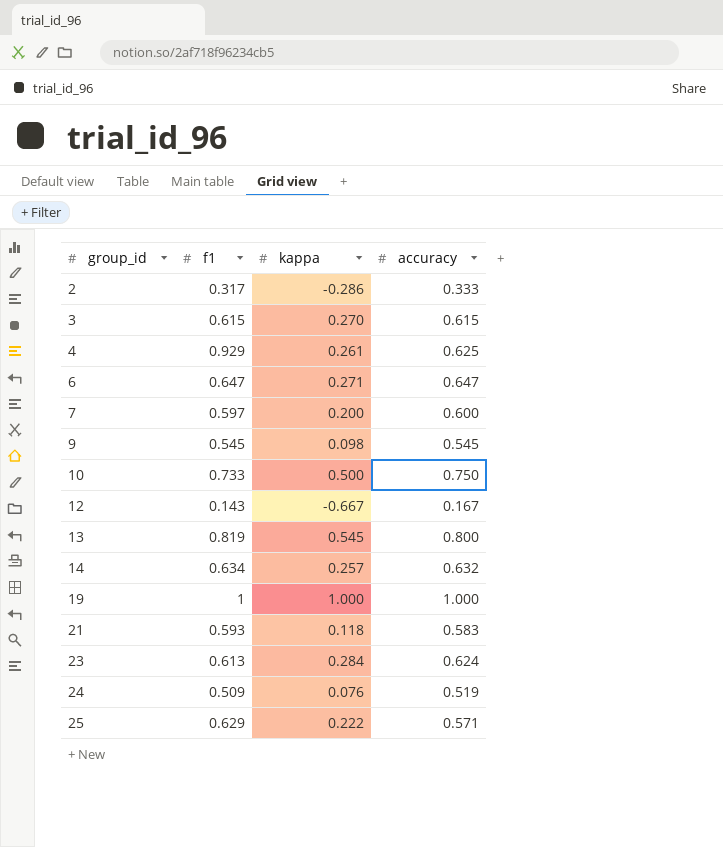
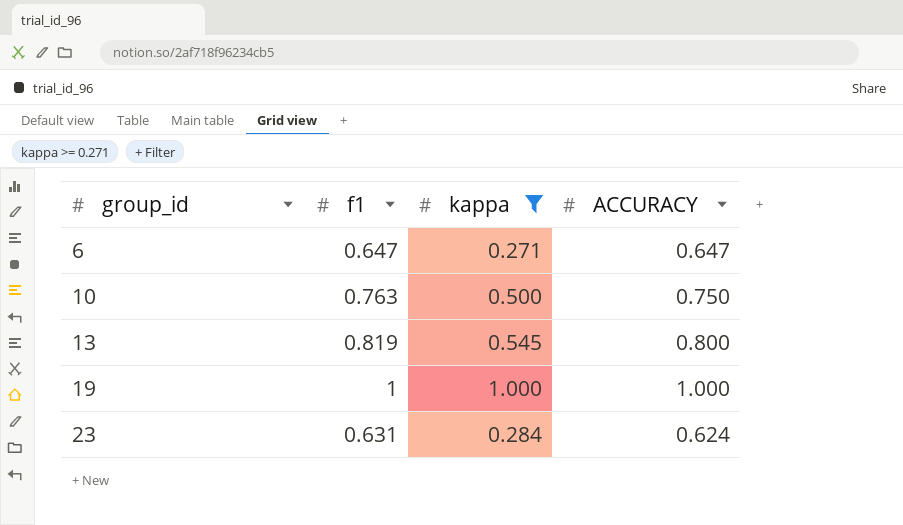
filter: none -> kappa >= 0.271
column name: accuracy -> ACCURACY
10 | f1: 0.733 -> 0.763
23 | f1: 0.613 -> 0.631

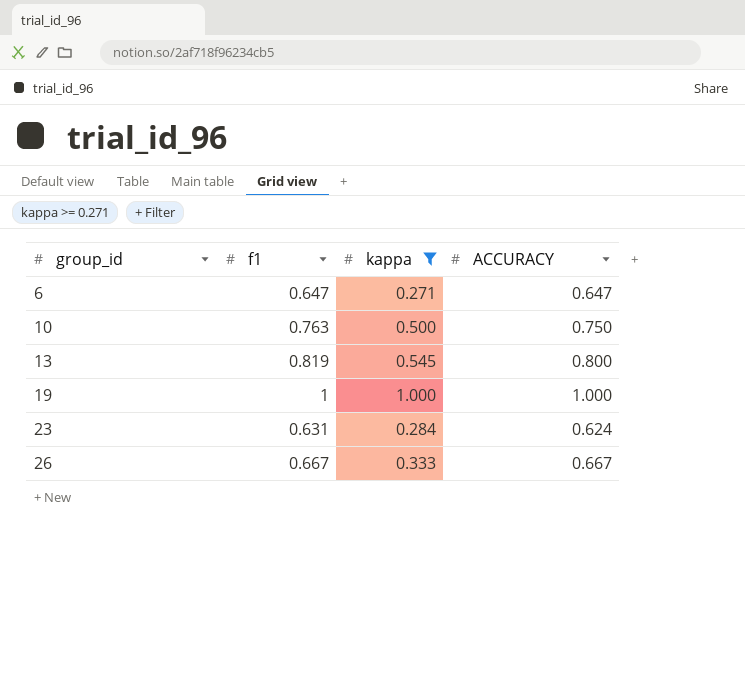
row 26: none -> 0.667 | 0.333 | 0.667

